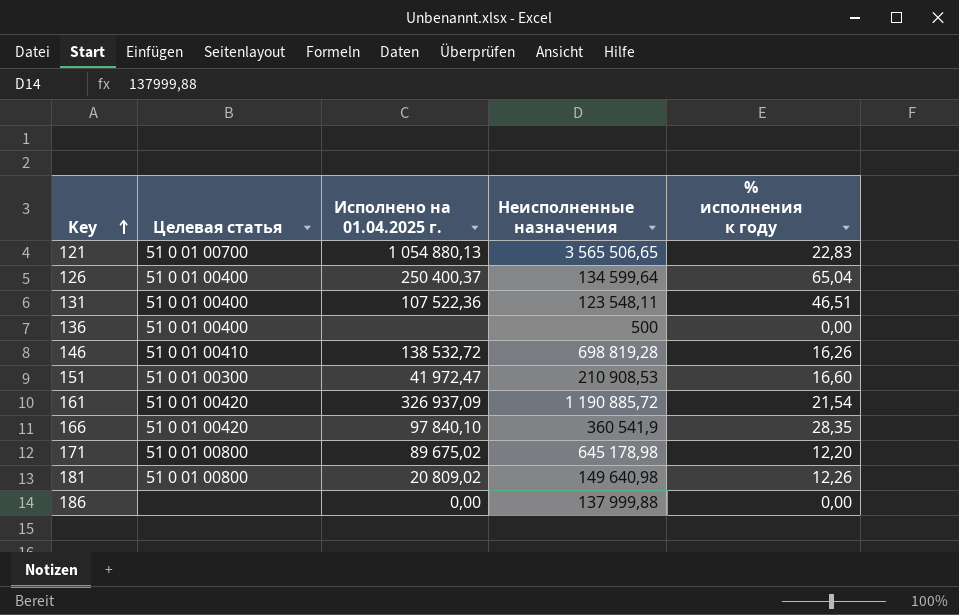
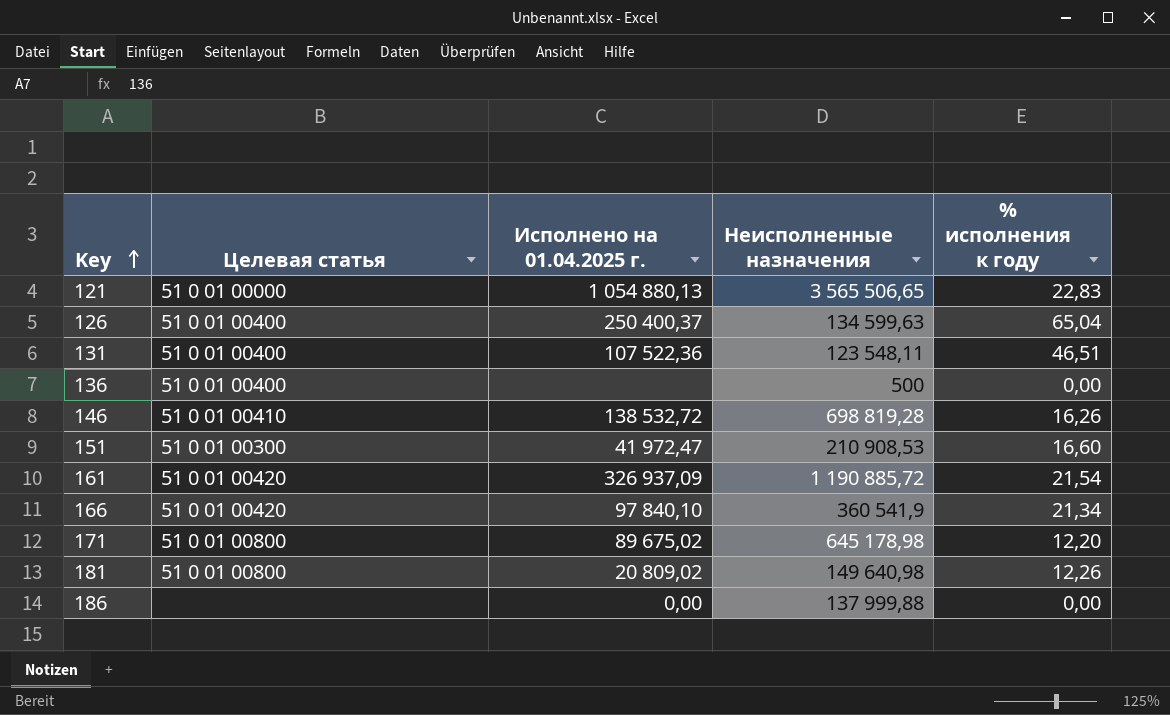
121 | Целевая статья: 51 0 01 00700 -> 51 0 01 00000
126 | Неисполненные назначения: 134 599,64 -> 134 599,63
166 | % исполнения к году: 28,35 -> 21,34

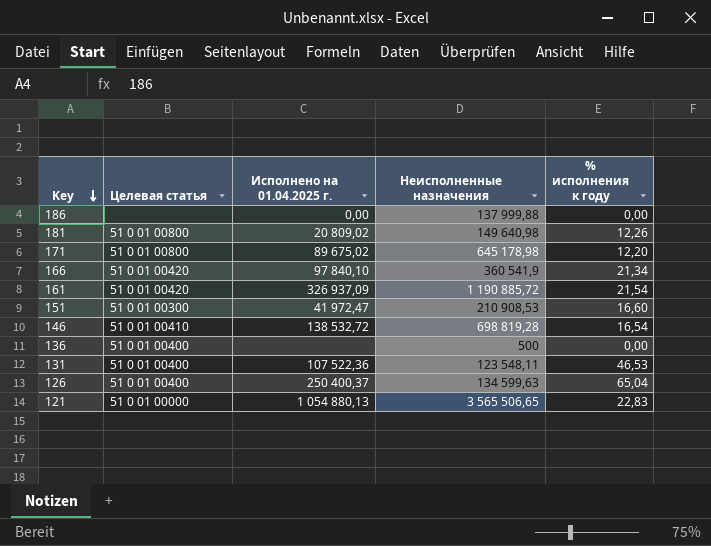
row order: Key ascending -> Key descending
146 | % исполнения к году: 16,26 -> 16,54
131 | % исполнения к году: 46,51 -> 46,53

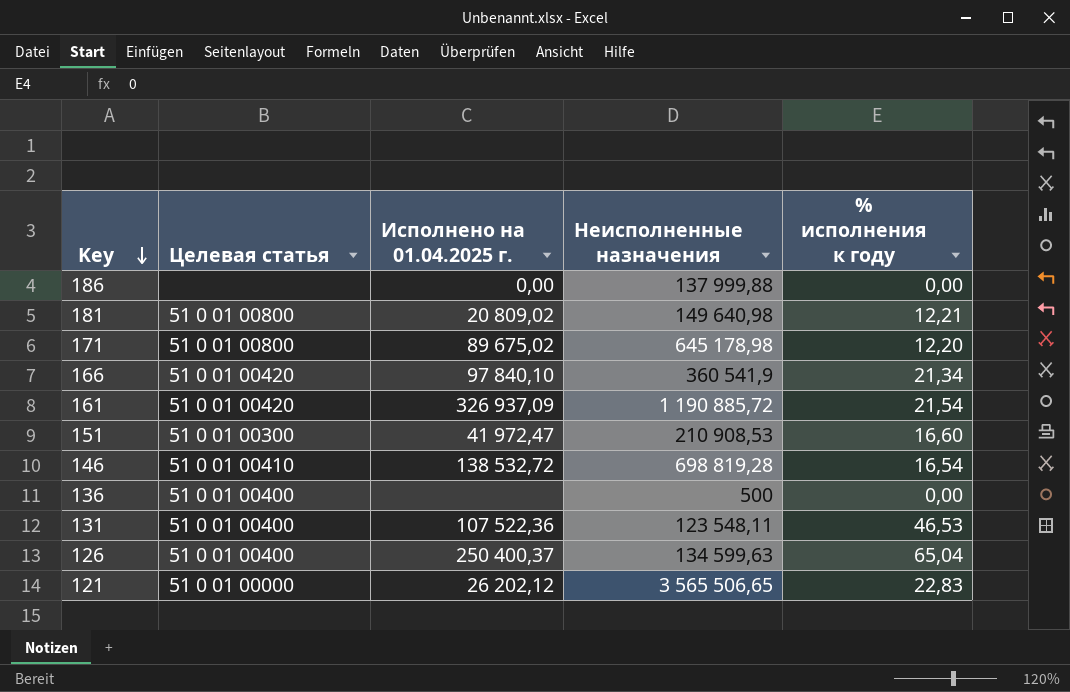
181 | % исполнения к году: 12,26 -> 12,21
121 | Исполнено на 01.04.2025 г.: 1 054 880,13 -> 26 202,12

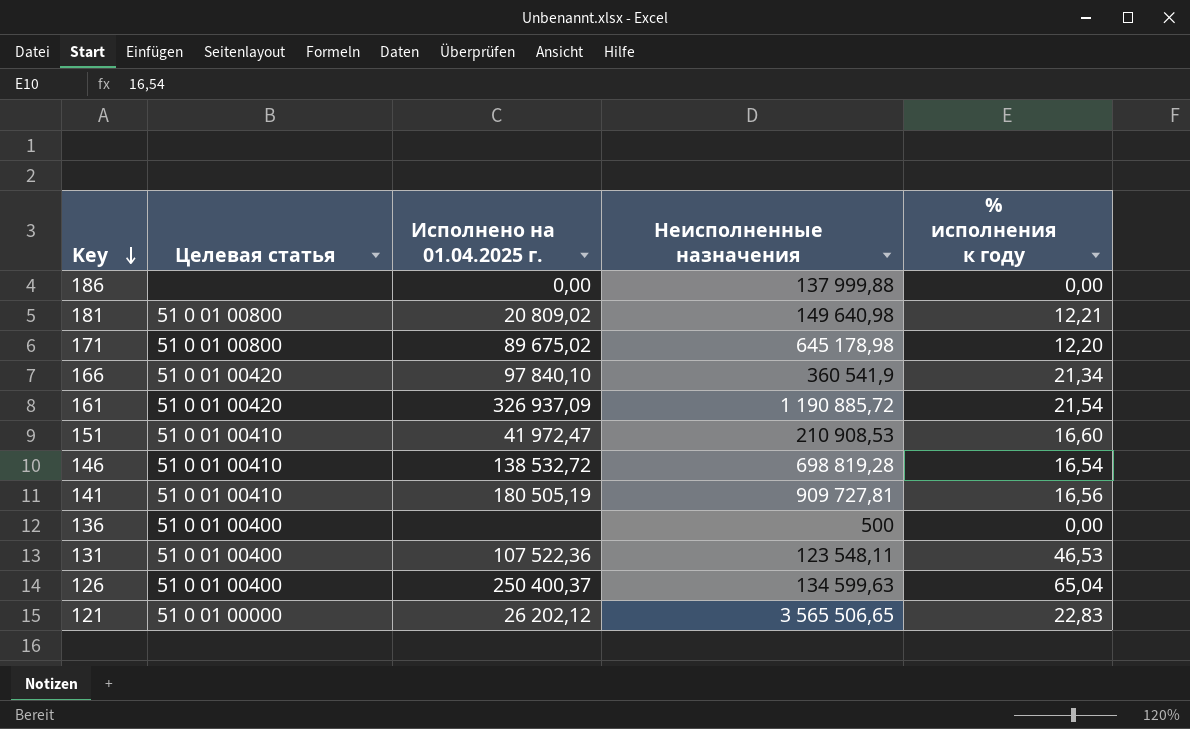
151 | Целевая статья: 51 0 01 00300 -> 51 0 01 00410
row 141: none -> 51 0 01 00410 | 180 505,19 | 909 727,81 | 16,56

